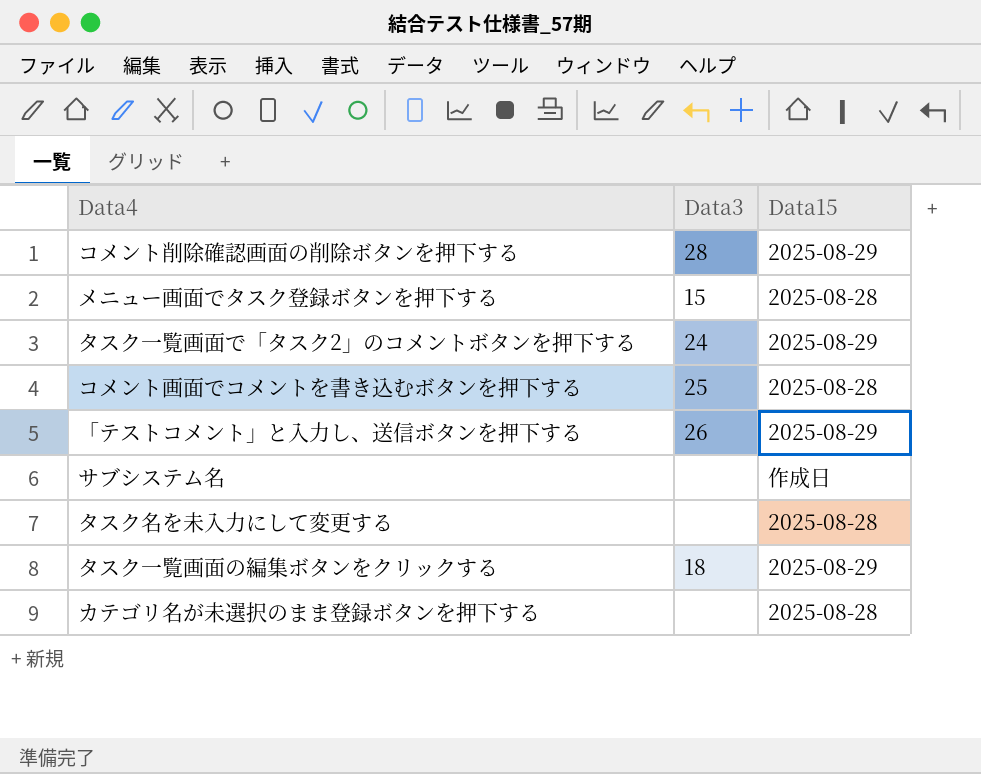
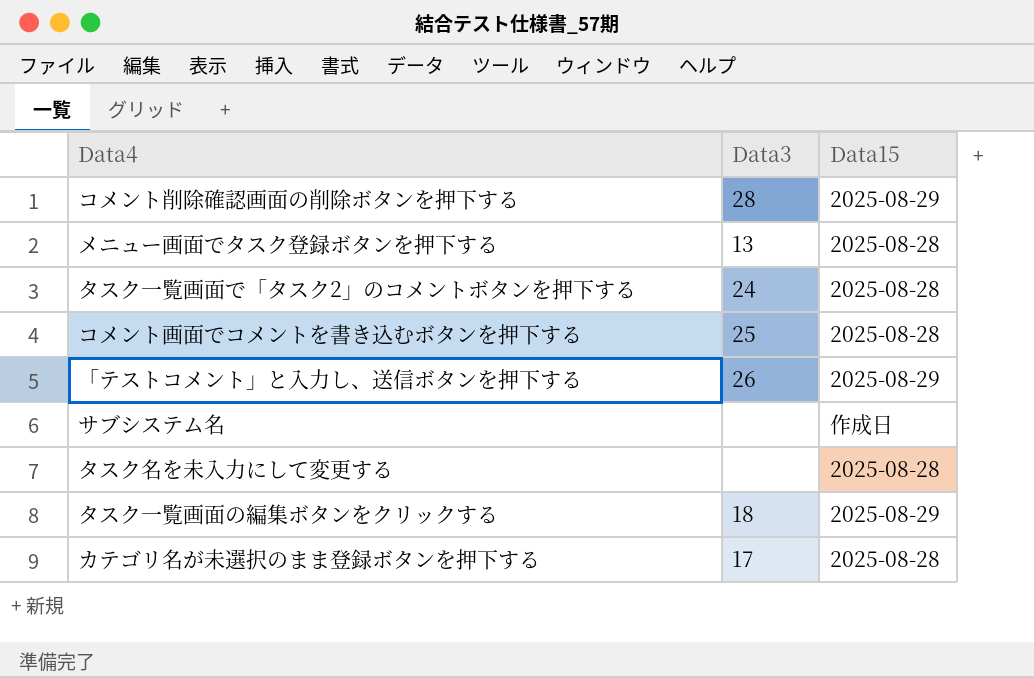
メニュー画面でタスク登録ボタンを押下する | Data3: 15 -> 13
タスク一覧画面で「タスク2」のコメントボタンを押下する | Data15: 2025-08-29 -> 2025-08-28
カテゴリ名が未選択のまま登録ボタンを押下する | Data3: none -> 17

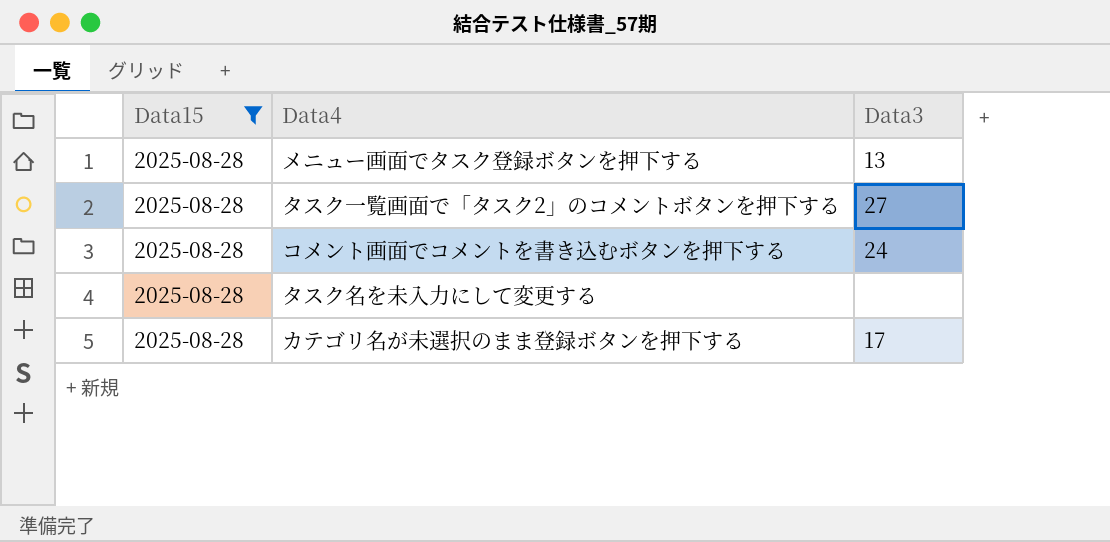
filter: none -> Data15 = 2025-08-28
column Data15 | position: 3 -> 1
タスク一覧画面で「タスク2」のコメントボタンを押下する | Data3: 24 -> 27
コメント画面でコメントを書き込むボタンを押下する | Data3: 25 -> 24

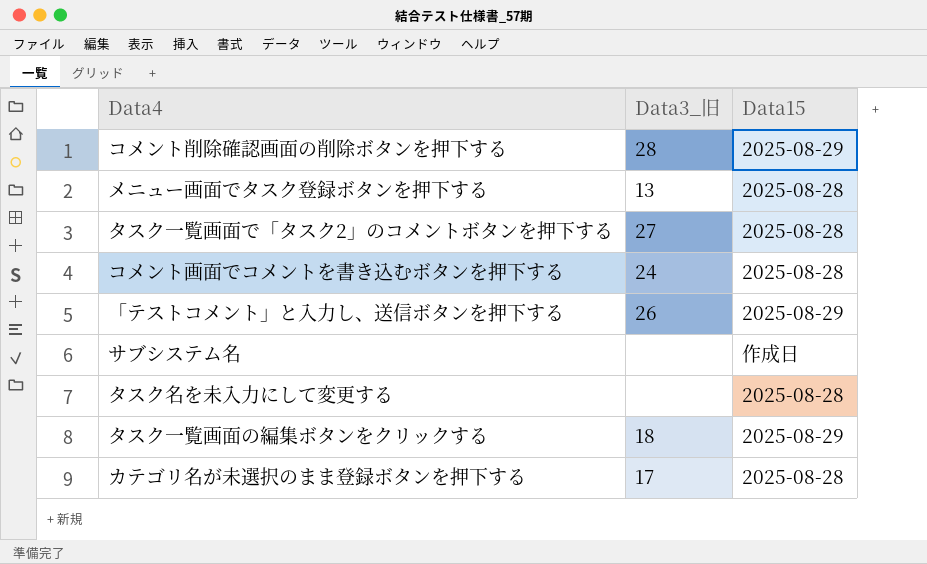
filter: Data15 = 2025-08-28 -> none
column name: Data3 -> Data3_旧
column Data15 | position: 1 -> 3

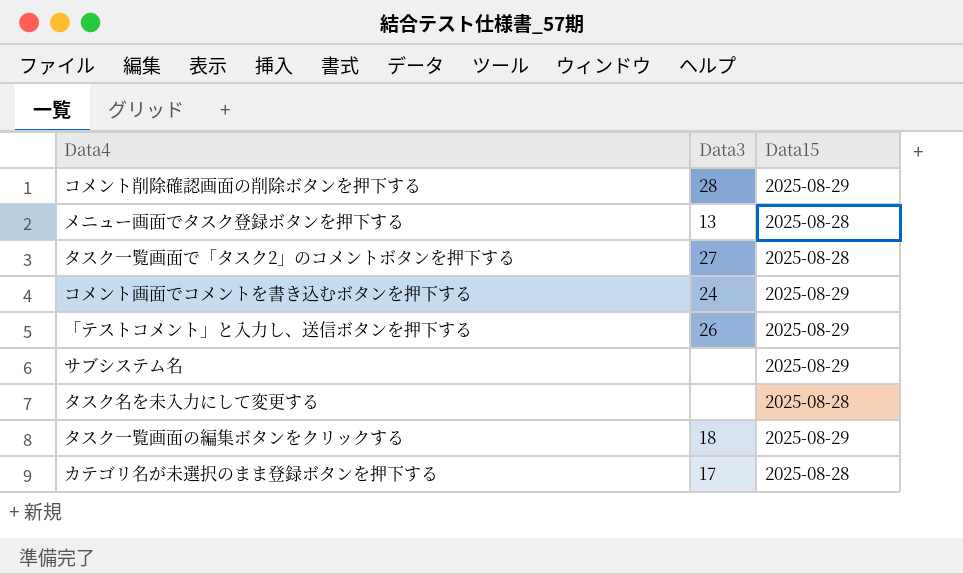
column name: Data3_旧 -> Data3
コメント画面でコメントを書き込むボタンを押下する | Data15: 2025-08-28 -> 2025-08-29
サブシステム名 | Data15: 作成日 -> 2025-08-29

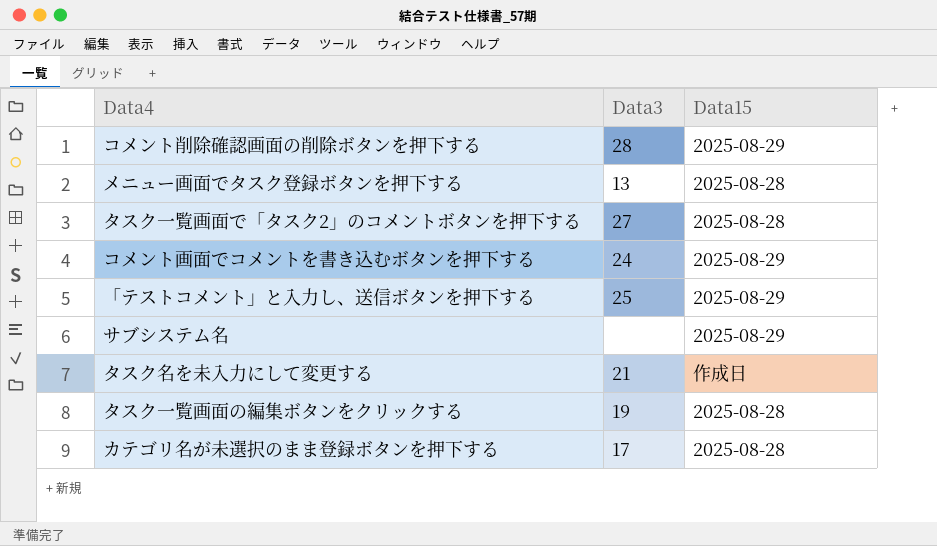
「テストコメント」と入力し、送信ボタンを押下する | Data3: 26 -> 25
タスク名を未入力にして変更する | Data3: none -> 21
タスク名を未入力にして変更する | Data15: 2025-08-28 -> 作成日
タスク一覧画面の編集ボタンをクリックする | Data3: 18 -> 19
タスク一覧画面の編集ボタンをクリックする | Data15: 2025-08-29 -> 2025-08-28

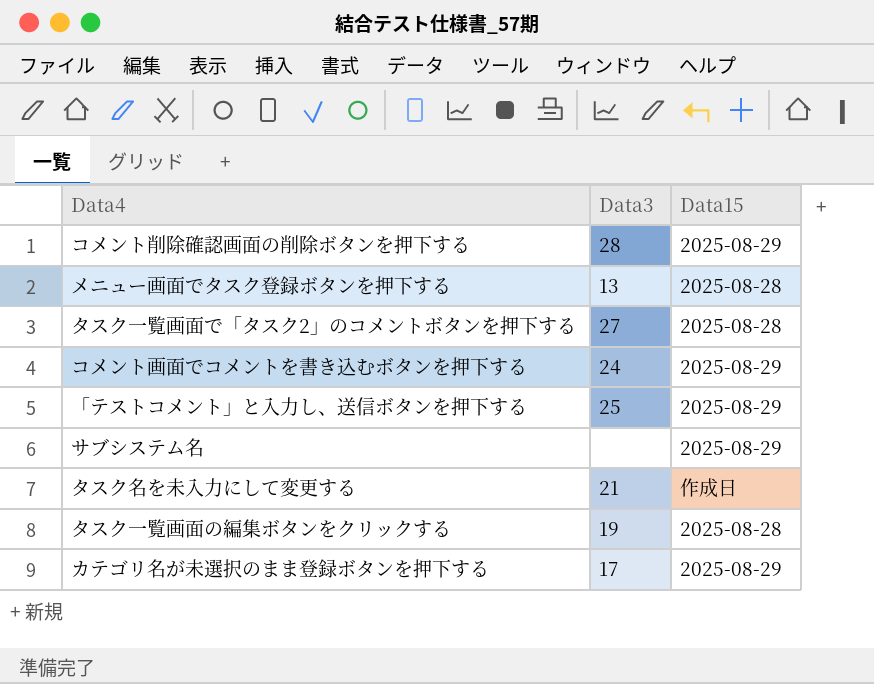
カテゴリ名が未選択のまま登録ボタンを押下する | Data15: 2025-08-28 -> 2025-08-29

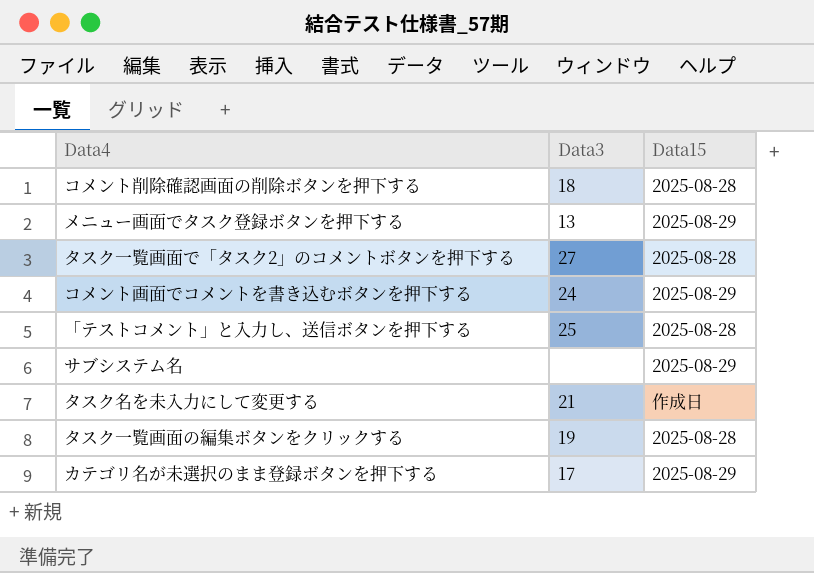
コメント削除確認画面の削除ボタンを押下する | Data3: 28 -> 18
コメント削除確認画面の削除ボタンを押下する | Data15: 2025-08-29 -> 2025-08-28
メニュー画面でタスク登録ボタンを押下する | Data15: 2025-08-28 -> 2025-08-29
「テストコメント」と入力し、送信ボタンを押下する | Data15: 2025-08-29 -> 2025-08-28

